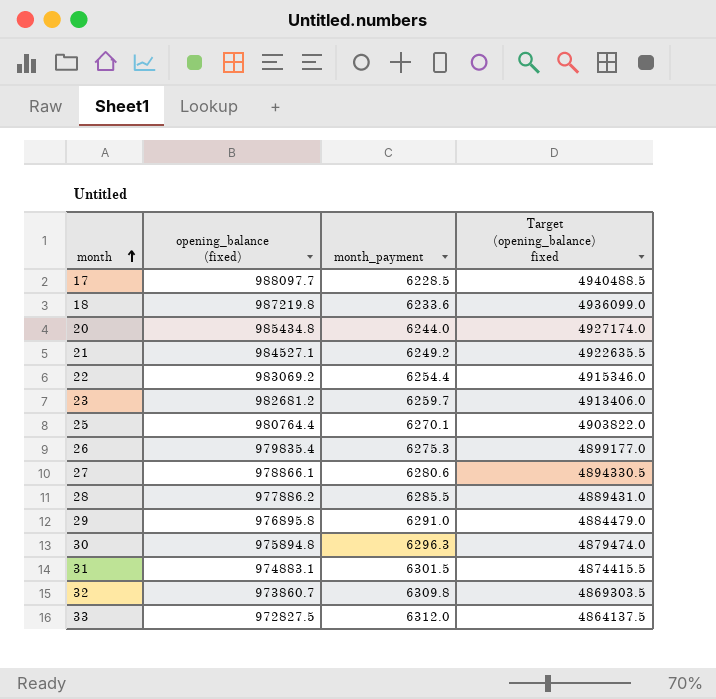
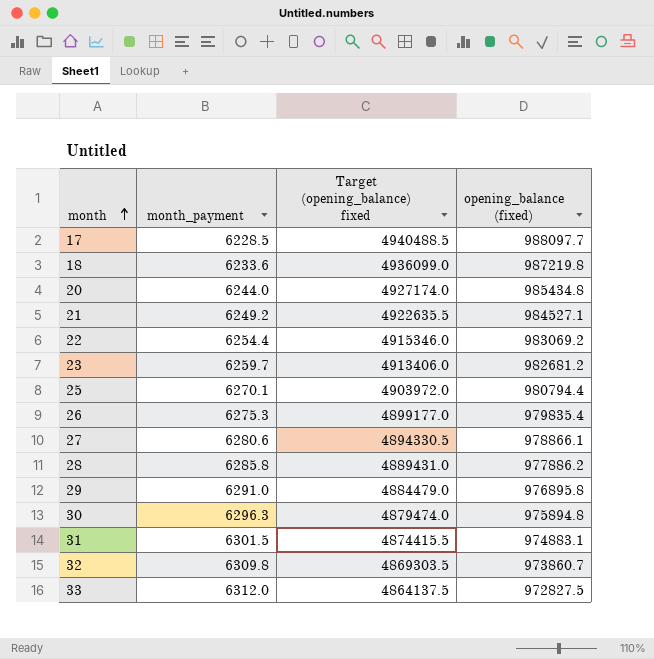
column opening_balance (fixed) | position: 2 -> 4
25 | Target (opening_balance) fixed: 4903822.0 -> 4903972.0
25 | opening_balance (fixed): 980764.4 -> 980794.4
28 | month_payment: 6285.5 -> 6285.8

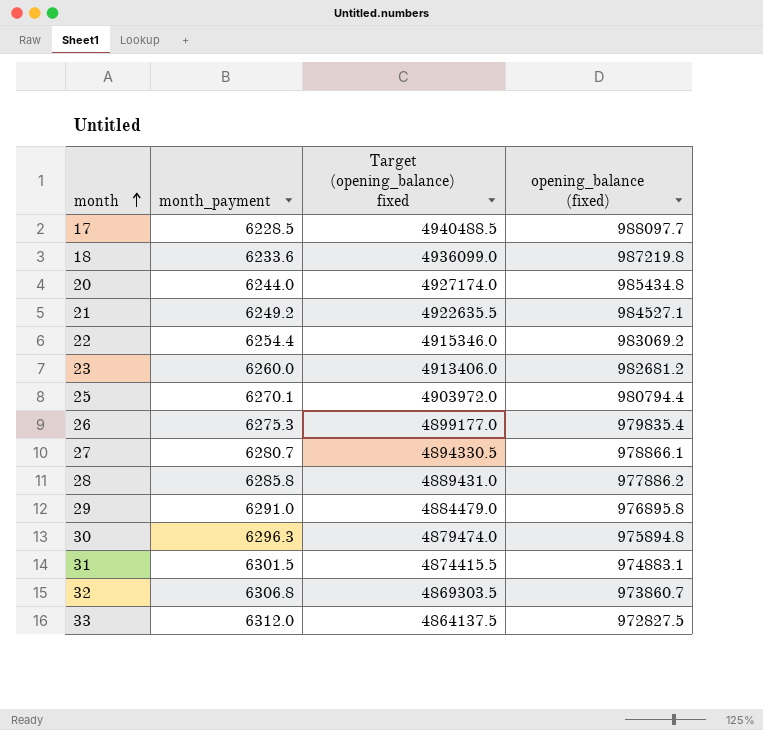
23 | month_payment: 6259.7 -> 6260.0
27 | month_payment: 6280.6 -> 6280.7
32 | month_payment: 6309.8 -> 6306.8

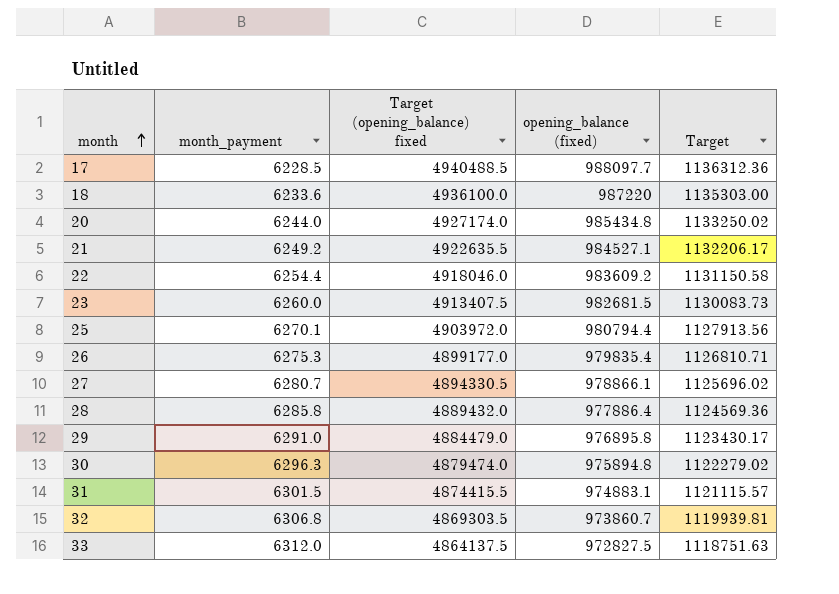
column Target | formula: none -> [opening_balance (fixed)] * 1.15
18 | Target (opening_balance) fixed: 4936099.0 -> 4936100.0
18 | opening_balance (fixed): 987219.8 -> 987220
22 | Target (opening_balance) fixed: 4915346.0 -> 4918046.0
22 | opening_balance (fixed): 983069.2 -> 983609.2
23 | Target (opening_balance) fixed: 4913406.0 -> 4913407.5
23 | opening_balance (fixed): 982681.2 -> 982681.5
28 | Target (opening_balance) fixed: 4889431.0 -> 4889432.0
28 | opening_balance (fixed): 977886.2 -> 977886.4

